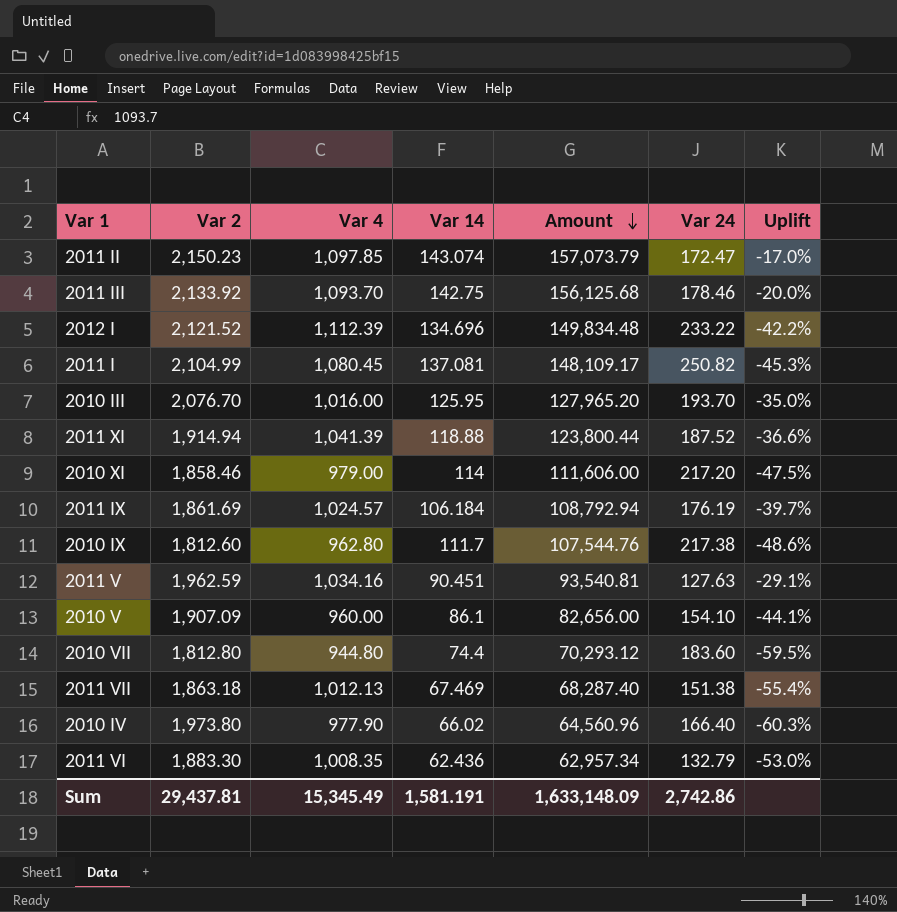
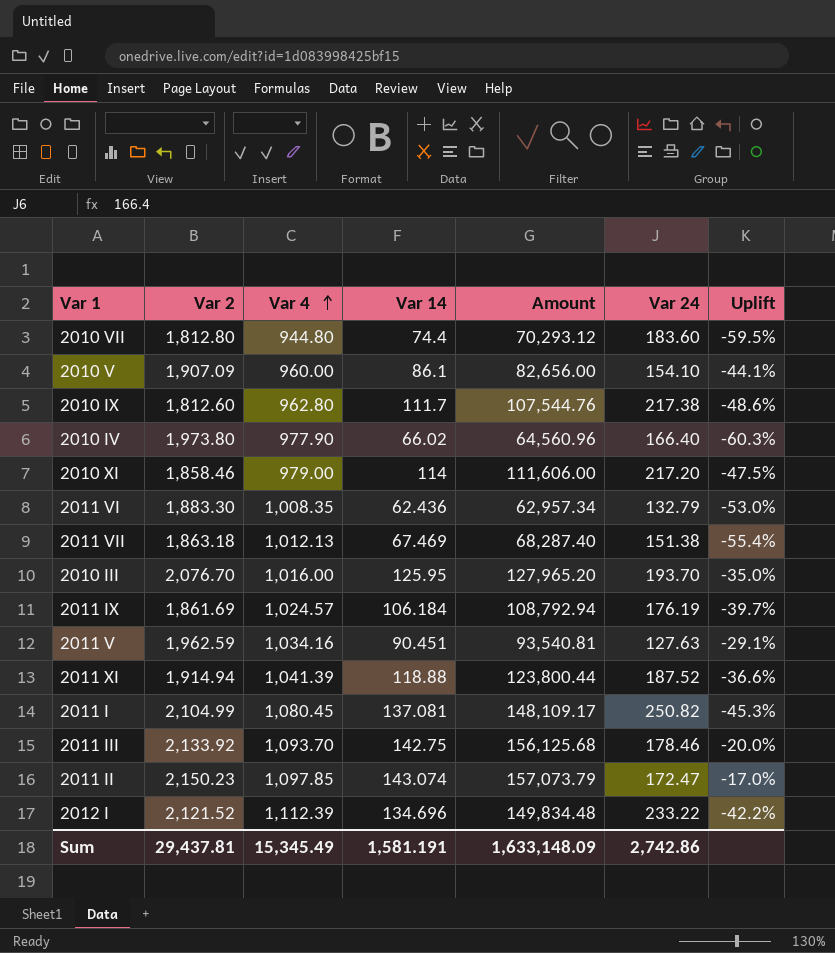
row order: Amount descending -> Var 4 ascending

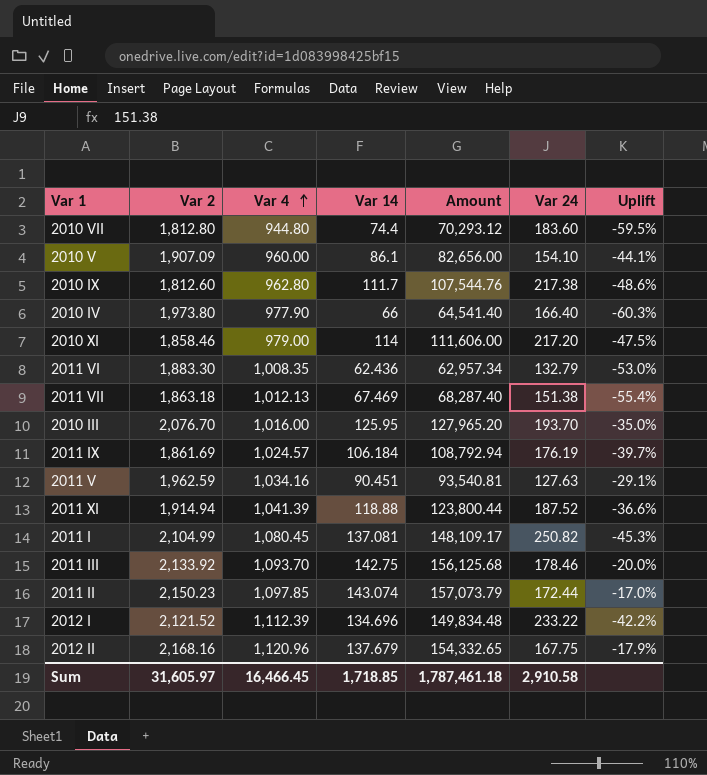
2010 IV | Var 14: 66.02 -> 66
2010 IV | Amount: 64,560.96 -> 64,541.40
2011 II | Var 24: 172.47 -> 172.44
row 2012 II: none -> 2,168.16 | 1,120.96 | 137.679 | 154,332.65 | 167.75 | -17.9%
Sum | Var 2: 29,437.81 -> 31,605.97
Sum | Var 4: 15,345.49 -> 16,466.45
Sum | Var 14: 1,581.191 -> 1,718.85
Sum | Amount: 1,633,148.09 -> 1,787,461.18
Sum | Var 24: 2,742.86 -> 2,910.58

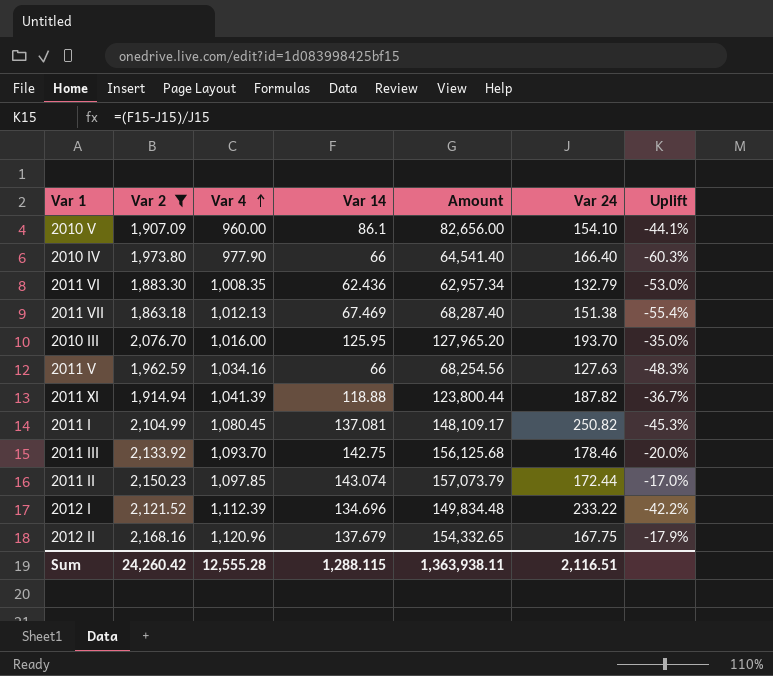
filter: none -> Var 2 >= 1,863.18
2011 V | Var 14: 90.451 -> 66
2011 V | Amount: 93,540.81 -> 68,254.56
2011 V | Uplift: -29.1% -> -48.3%
2011 XI | Var 24: 187.52 -> 187.82
2011 XI | Uplift: -36.6% -> -36.7%
Sum | Var 2: 31,605.97 -> 24,260.42
Sum | Var 4: 16,466.45 -> 12,555.28
Sum | Var 14: 1,718.85 -> 1,288.115
Sum | Amount: 1,787,461.18 -> 1,363,938.11
Sum | Var 24: 2,910.58 -> 2,116.51

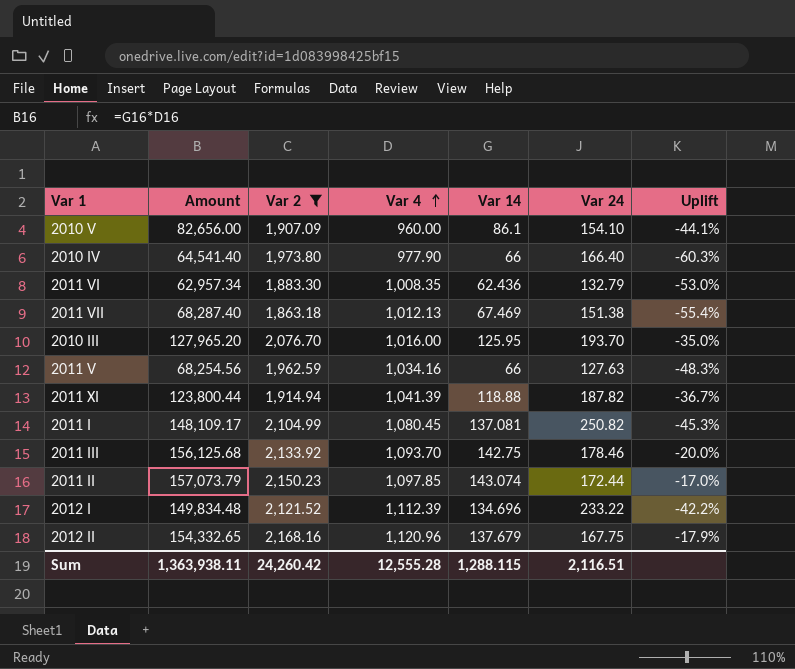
column Amount | position: 5 -> 2

